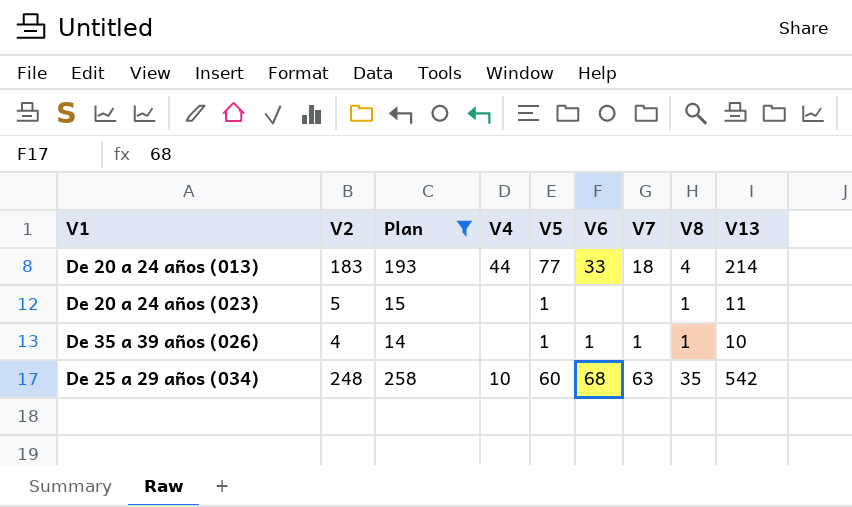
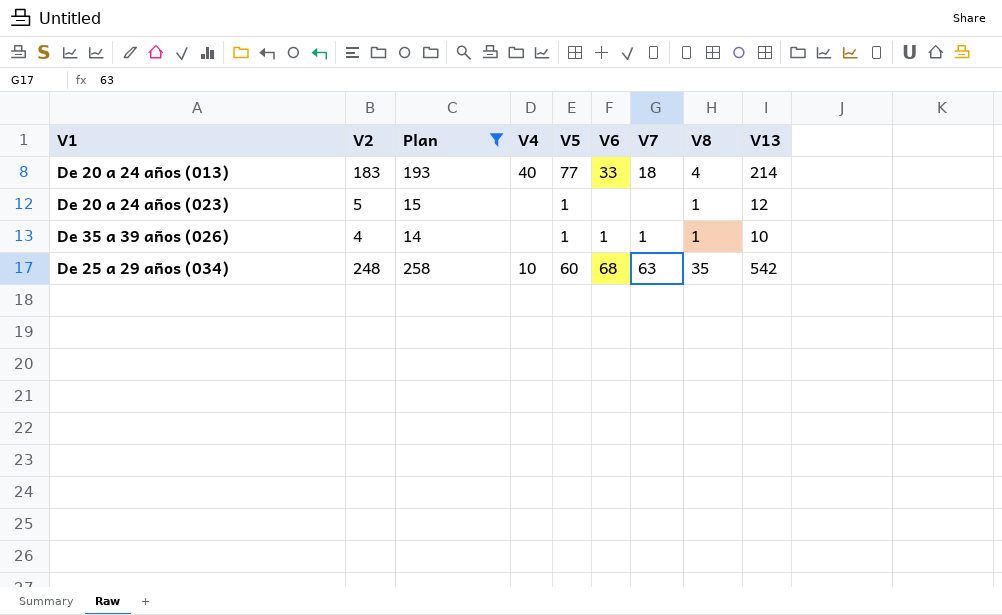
De 20 a 24 años (013) | V4: 44 -> 40
De 20 a 24 años (023) | V13: 11 -> 12

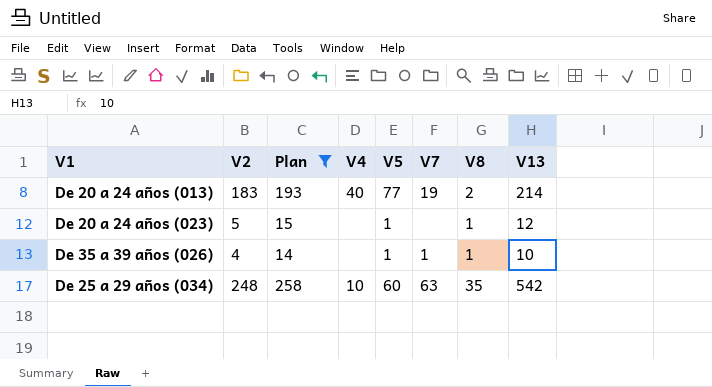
column V6 | position: 6 -> none
De 20 a 24 años (013) | V7: 18 -> 19
De 20 a 24 años (013) | V8: 4 -> 2

